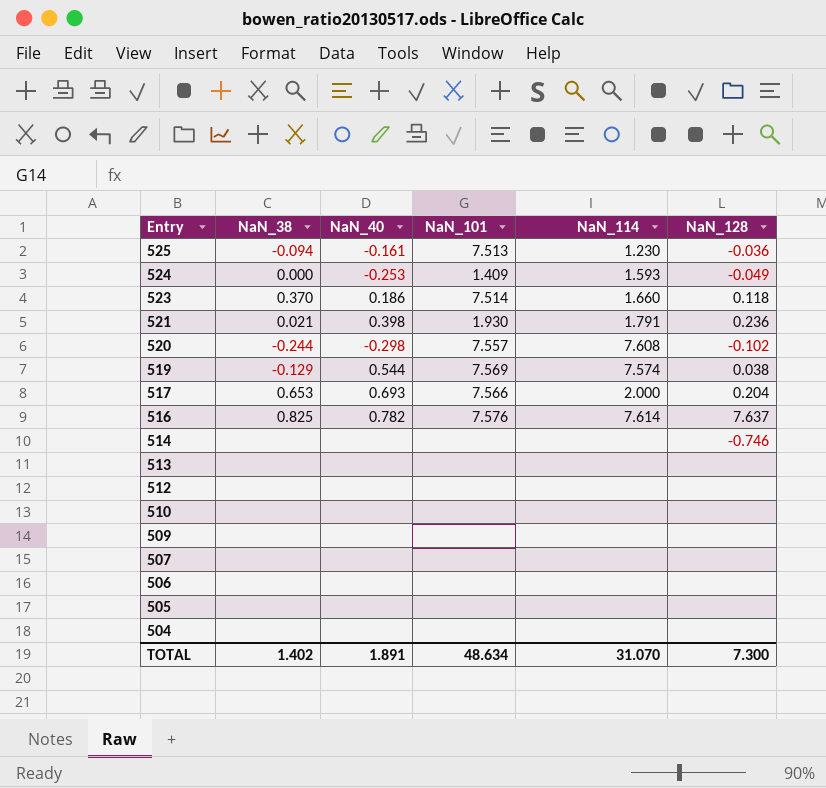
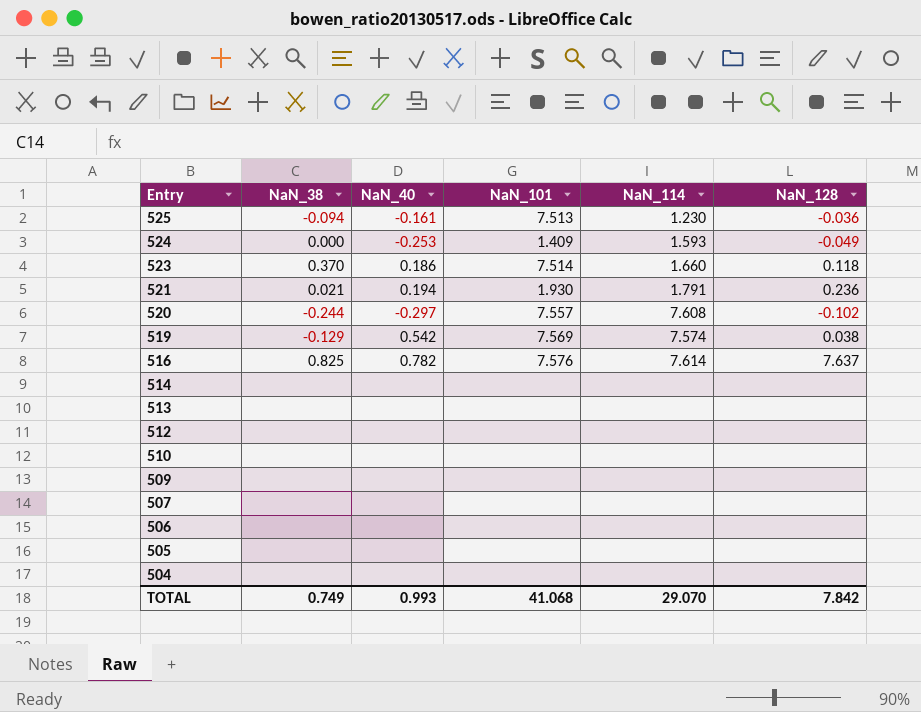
row 517: 0.653 | 0.693 | 7.566 | 2.000 | 0.204 -> none
521 | NaN_40: 0.398 -> 0.194
520 | NaN_40: -0.298 -> -0.297
519 | NaN_40: 0.544 -> 0.542
514 | NaN_128: -0.746 -> none
TOTAL | NaN_38: 1.402 -> 0.749
TOTAL | NaN_40: 1.891 -> 0.993
TOTAL | NaN_101: 48.634 -> 41.068
TOTAL | NaN_114: 31.070 -> 29.070
TOTAL | NaN_128: 7.300 -> 7.842

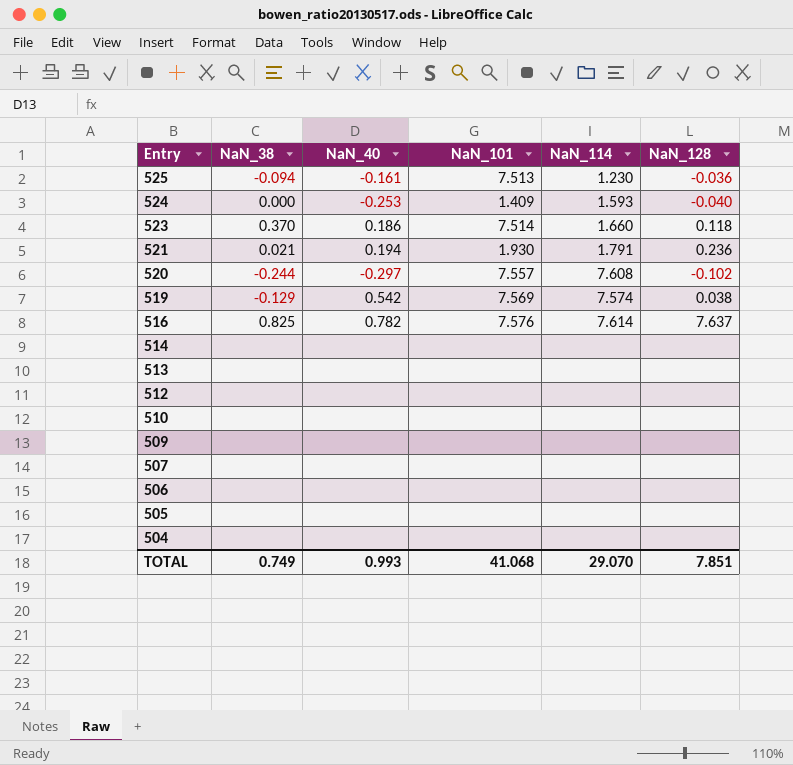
524 | NaN_128: -0.049 -> -0.040
TOTAL | NaN_128: 7.842 -> 7.851

